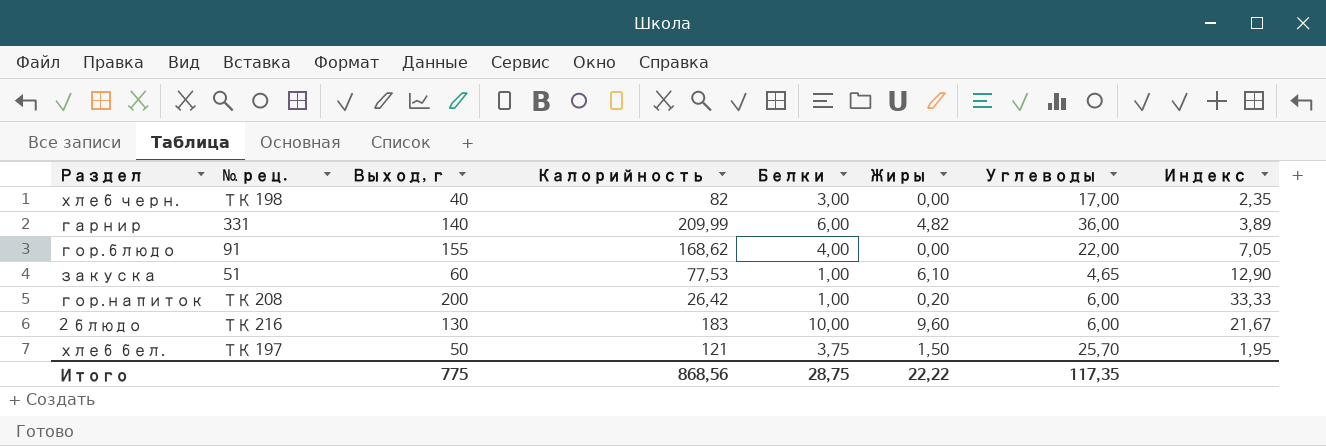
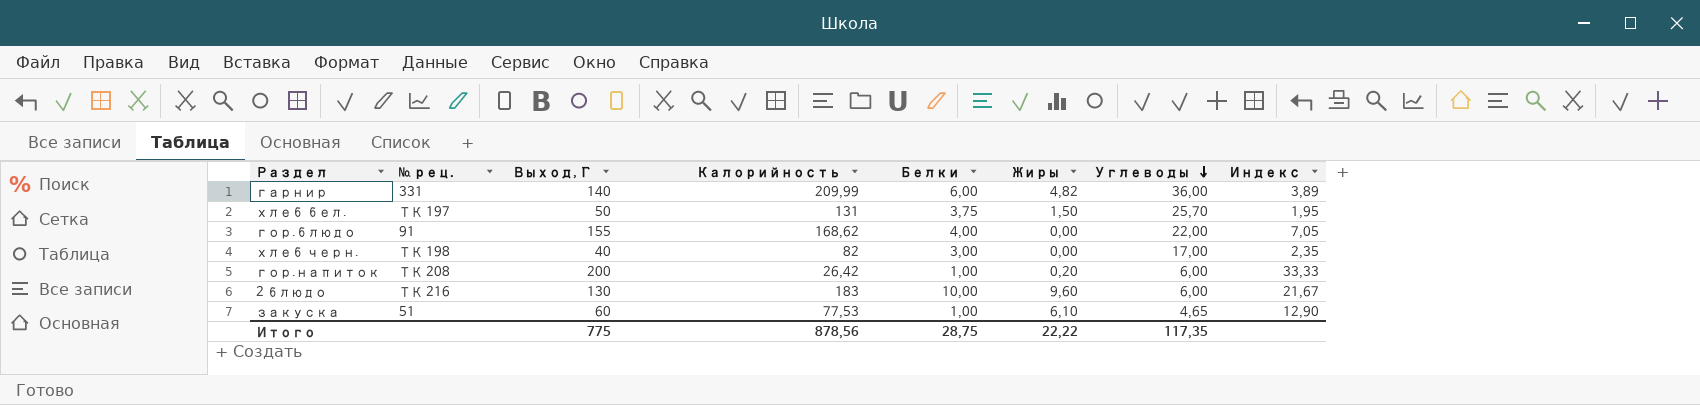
row order: none -> Углеводы descending
column name: Выход, г -> Выход, Г
хлеб бел. | Калорийность: 121 -> 131
Итого | Калорийность: 868,56 -> 878,56

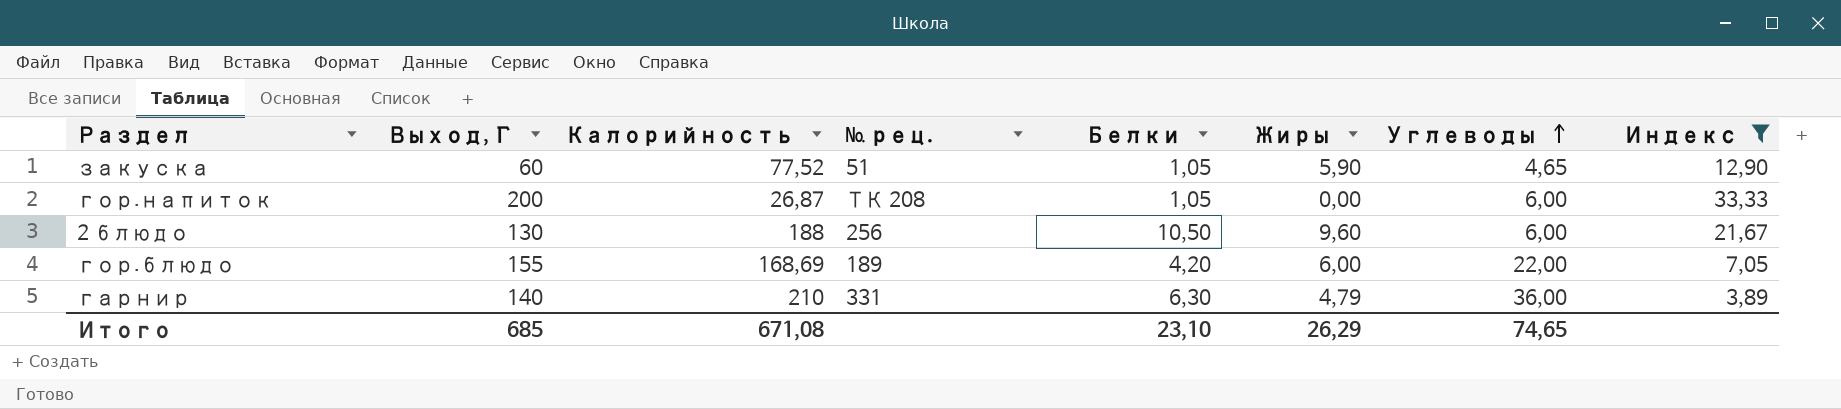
filter: none -> Индекс >= 3,89
row order: Углеводы descending -> Углеводы ascending
column № рец. | position: 2 -> 4
закуска | Калорийность: 77,53 -> 77,52
закуска | Белки: 1,00 -> 1,05
закуска | Жиры: 6,10 -> 5,90
гор.напиток | Калорийность: 26,42 -> 26,87
гор.напиток | Белки: 1,00 -> 1,05
гор.напиток | Жиры: 0,20 -> 0,00
2 блюдо | Калорийность: 183 -> 188
2 блюдо | № рец.: ТК 216 -> 256
2 блюдо | Белки: 10,00 -> 10,50
гор.блюдо | Калорийность: 168,62 -> 168,69
гор.блюдо | № рец.: 91 -> 189
гор.блюдо | Белки: 4,00 -> 4,20
гор.блюдо | Жиры: 0,00 -> 6,00
гарнир | Калорийность: 209,99 -> 210
гарнир | Белки: 6,00 -> 6,30
гарнир | Жиры: 4,82 -> 4,79
Итого | Выход, Г: 775 -> 685
Итого | Калорийность: 878,56 -> 671,08
Итого | Белки: 28,75 -> 23,10
Итого | Жиры: 22,22 -> 26,29
Итого | Углеводы: 117,35 -> 74,65

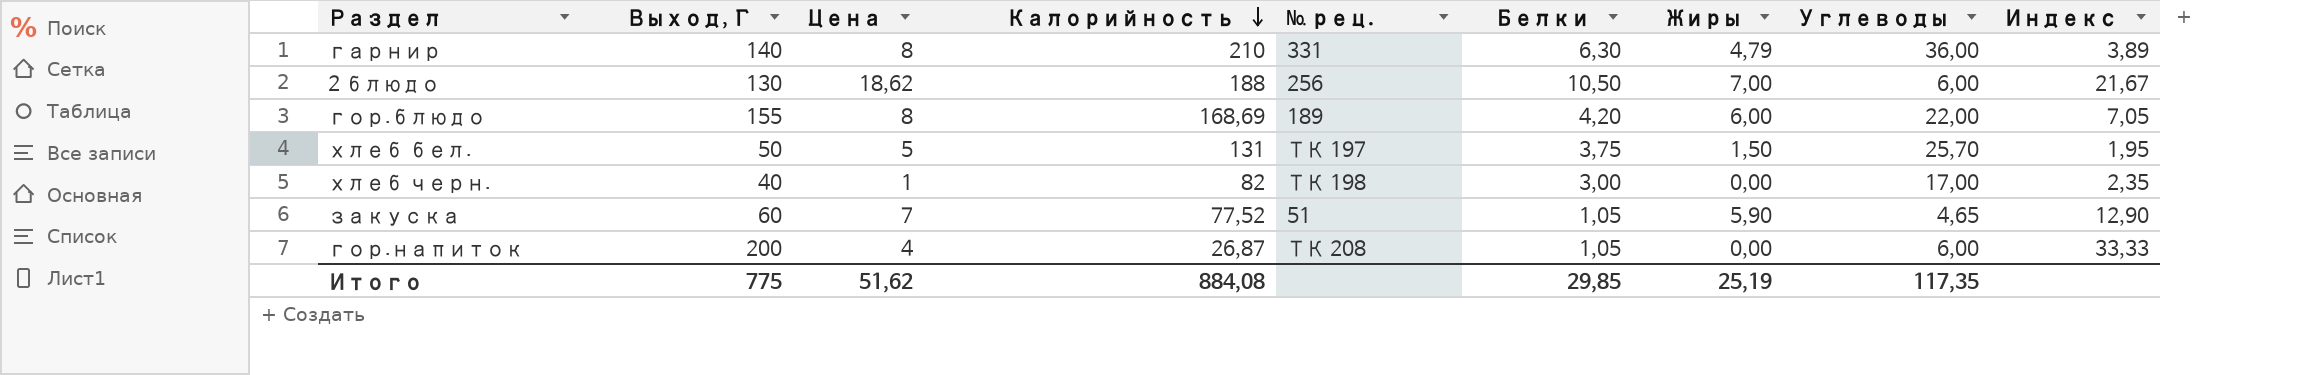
filter: Индекс >= 3,89 -> none
row order: Углеводы ascending -> Калорийность descending
column Цена | position: none -> 3
2 блюдо | Жиры: 9,60 -> 7,00
Итого | Выход, Г: 685 -> 775
Итого | Калорийность: 671,08 -> 884,08
Итого | Белки: 23,10 -> 29,85
Итого | Жиры: 26,29 -> 25,19
Итого | Углеводы: 74,65 -> 117,35

